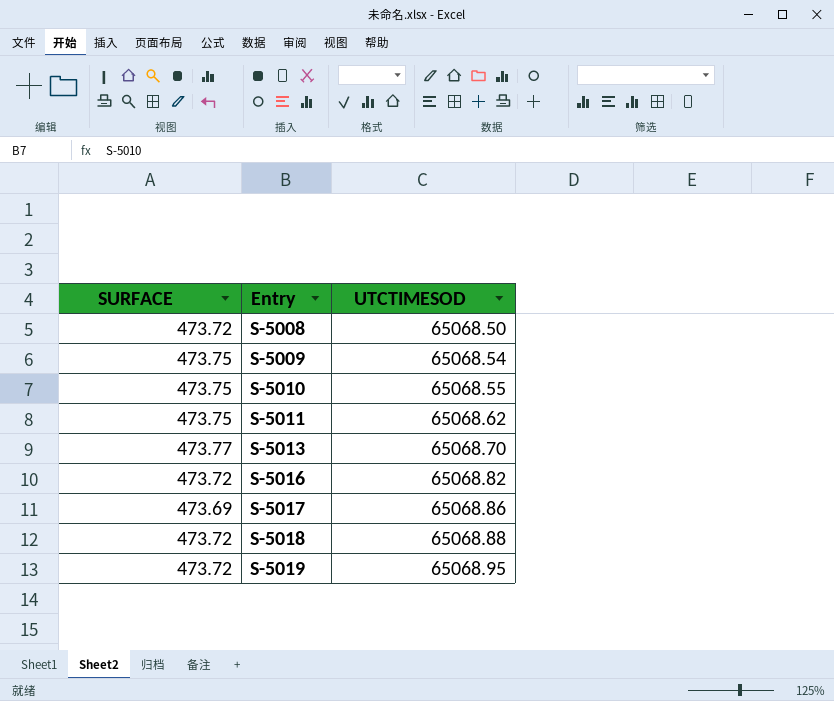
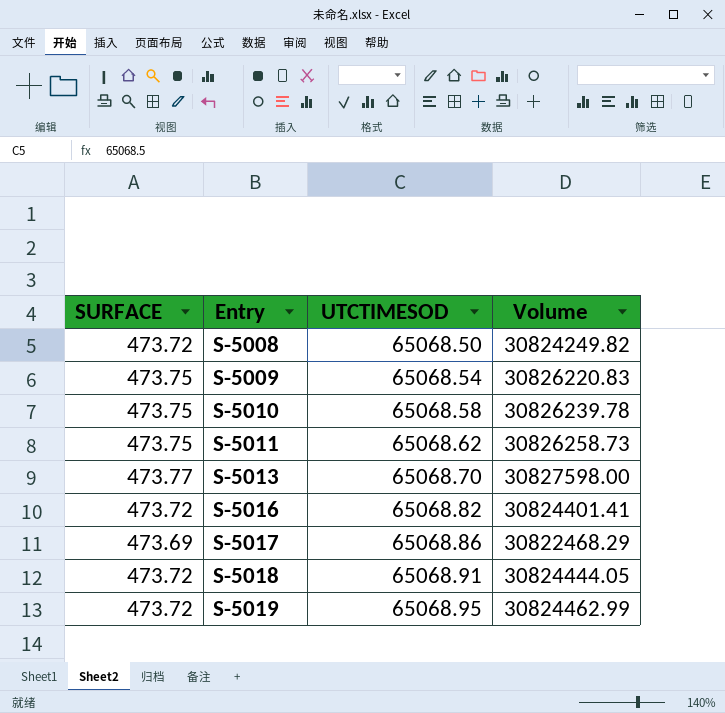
column Volume | formula: none -> [SURFACE] * [UTCTIMESOD]
S-5010 | UTCTIMESOD: 65068.55 -> 65068.58
S-5018 | UTCTIMESOD: 65068.88 -> 65068.91

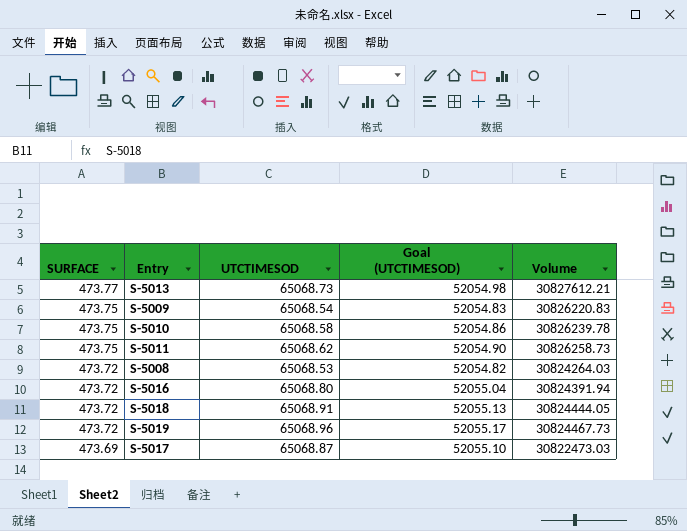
row order: Entry ascending -> SURFACE descending
column Goal (UTCTIMESOD) | formula: none -> [UTCTIMESOD] * 0.8
S-5013 | UTCTIMESOD: 65068.70 -> 65068.73
S-5013 | Volume: 30827598.00 -> 30827612.21
S-5008 | UTCTIMESOD: 65068.50 -> 65068.53
S-5008 | Volume: 30824249.82 -> 30824264.03
S-5016 | UTCTIMESOD: 65068.82 -> 65068.80
S-5016 | Volume: 30824401.41 -> 30824391.94
S-5019 | UTCTIMESOD: 65068.95 -> 65068.96
S-5019 | Volume: 30824462.99 -> 30824467.73
S-5017 | UTCTIMESOD: 65068.86 -> 65068.87
S-5017 | Volume: 30822468.29 -> 30822473.03

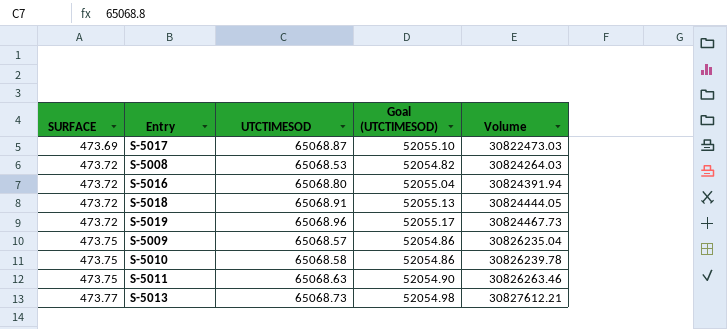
row order: SURFACE descending -> SURFACE ascending
S-5009 | UTCTIMESOD: 65068.54 -> 65068.57
S-5009 | Goal (UTCTIMESOD): 52054.83 -> 52054.86
S-5009 | Volume: 30826220.83 -> 30826235.04
S-5011 | UTCTIMESOD: 65068.62 -> 65068.63
S-5011 | Volume: 30826258.73 -> 30826263.46

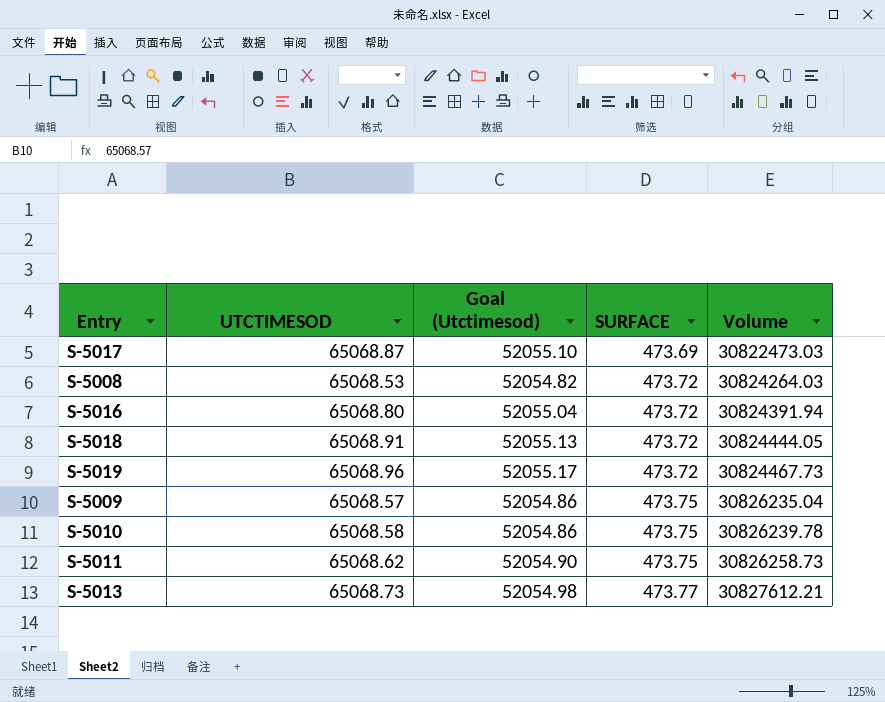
column name: Goal (UTCTIMESOD) -> Goal (Utctimesod)
column SURFACE | position: 1 -> 4
S-5011 | UTCTIMESOD: 65068.63 -> 65068.62
S-5011 | Volume: 30826263.46 -> 30826258.73

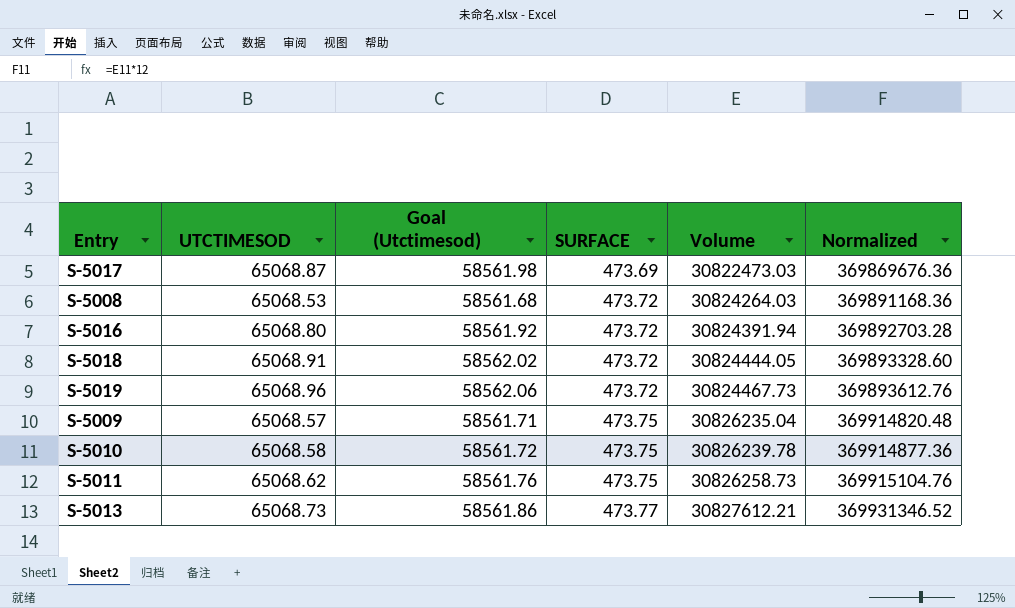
column Goal (Utctimesod) | formula: [UTCTIMESOD] * 0.8 -> [UTCTIMESOD] * 0.9
column Normalized | formula: none -> [Volume] * 12

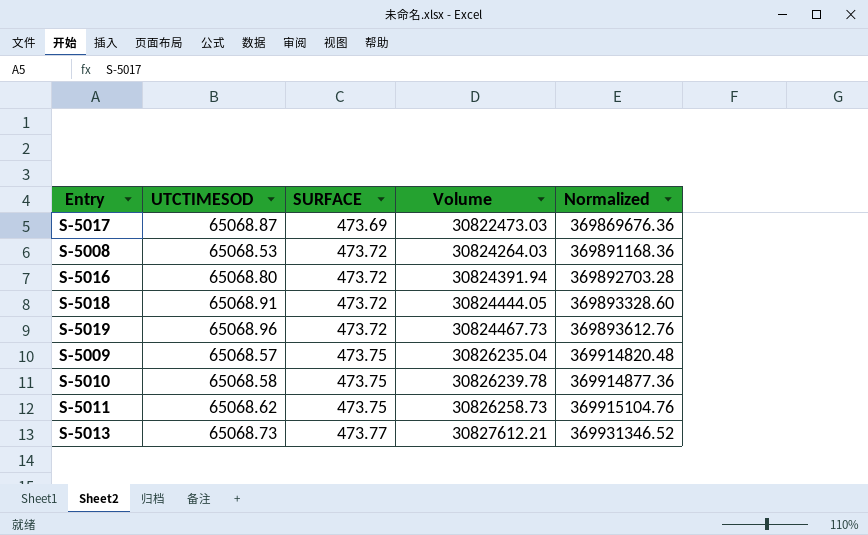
column Goal (Utctimesod) | formula: [UTCTIMESOD] * 0.9 -> none

